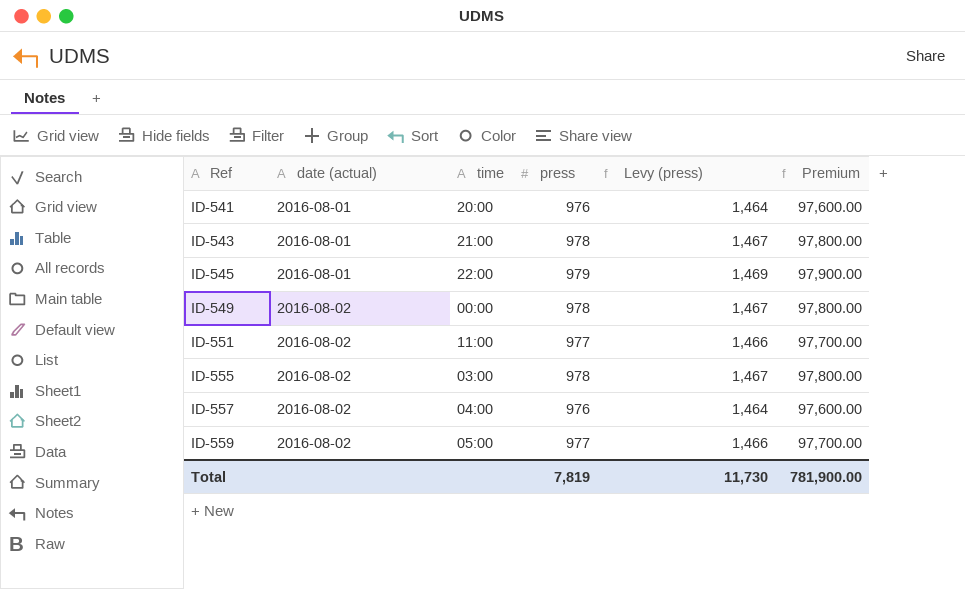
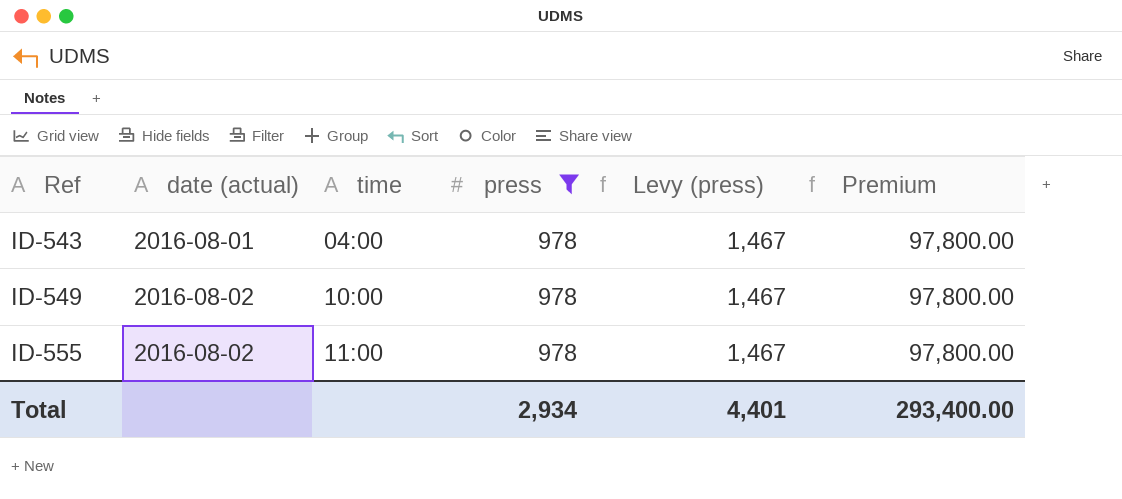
filter: none -> press = 978
ID-543 | time: 21:00 -> 04:00
ID-549 | time: 00:00 -> 10:00
ID-555 | time: 03:00 -> 11:00
Total | press: 7,819 -> 2,934
Total | Levy (press): 11,730 -> 4,401
Total | Premium: 781,900.00 -> 293,400.00

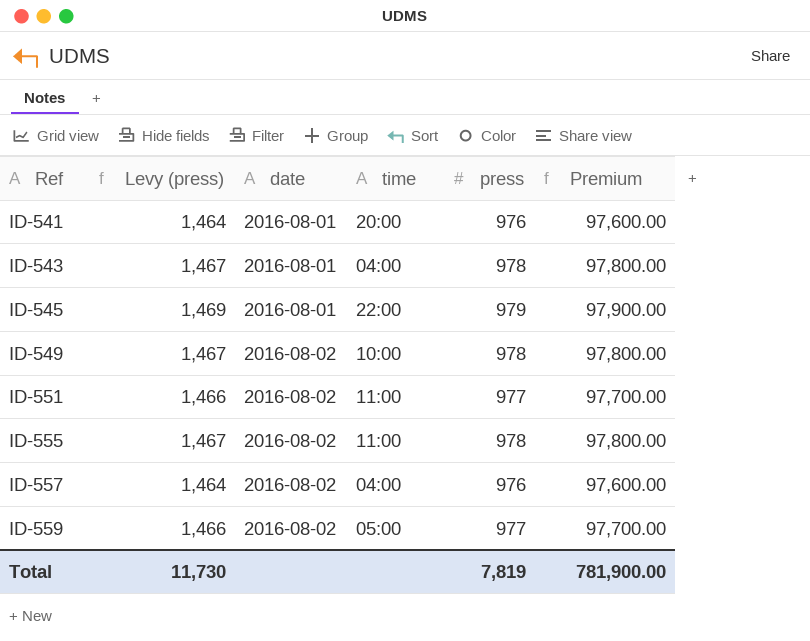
filter: press = 978 -> none
column Levy (press) | position: 5 -> 2
column name: date (actual) -> date
Total | Levy (press): 4,401 -> 11,730
Total | press: 2,934 -> 7,819
Total | Premium: 293,400.00 -> 781,900.00

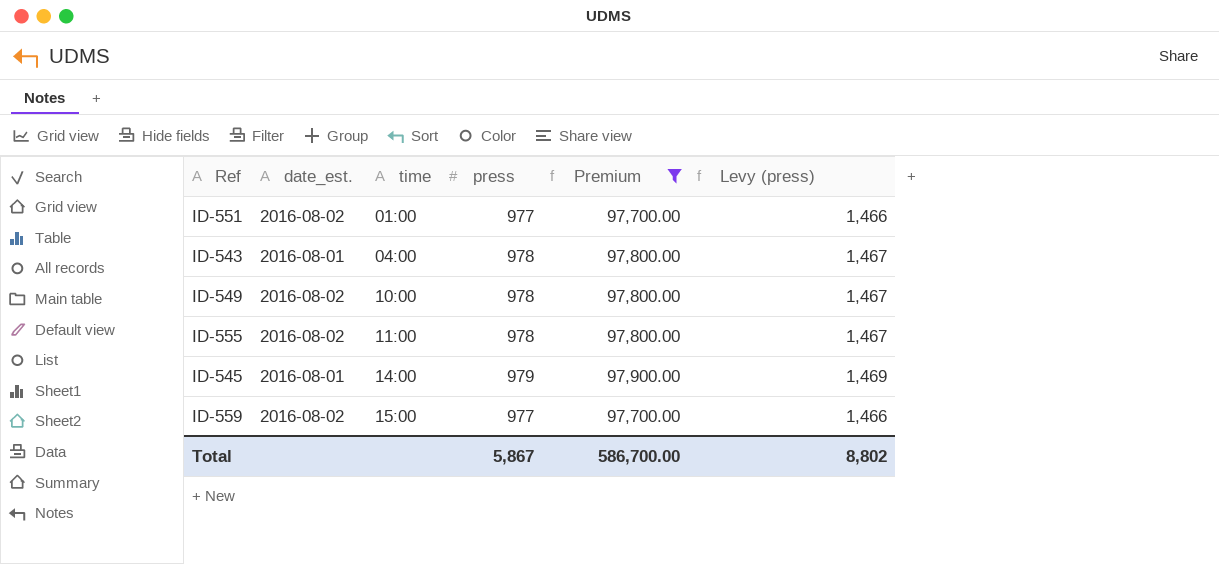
filter: none -> Premium != 97,600.00
row order: Ref ascending -> time ascending
column name: date -> date_est.
column Levy (press) | position: 2 -> 6
ID-551 | time: 11:00 -> 01:00
ID-545 | time: 22:00 -> 14:00
ID-559 | time: 05:00 -> 15:00
Total | press: 7,819 -> 5,867
Total | Premium: 781,900.00 -> 586,700.00
Total | Levy (press): 11,730 -> 8,802

